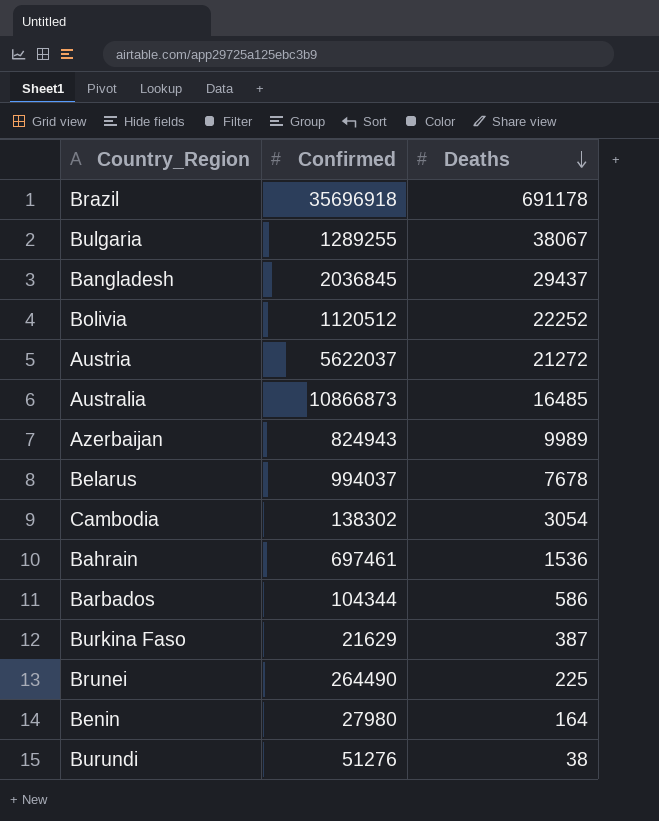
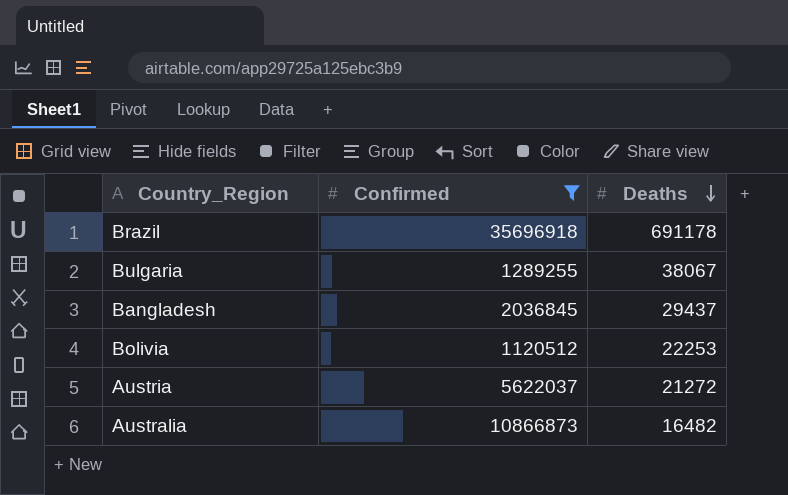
filter: none -> Confirmed >= 1120512
Bolivia | Deaths: 22252 -> 22253
Australia | Deaths: 16485 -> 16482

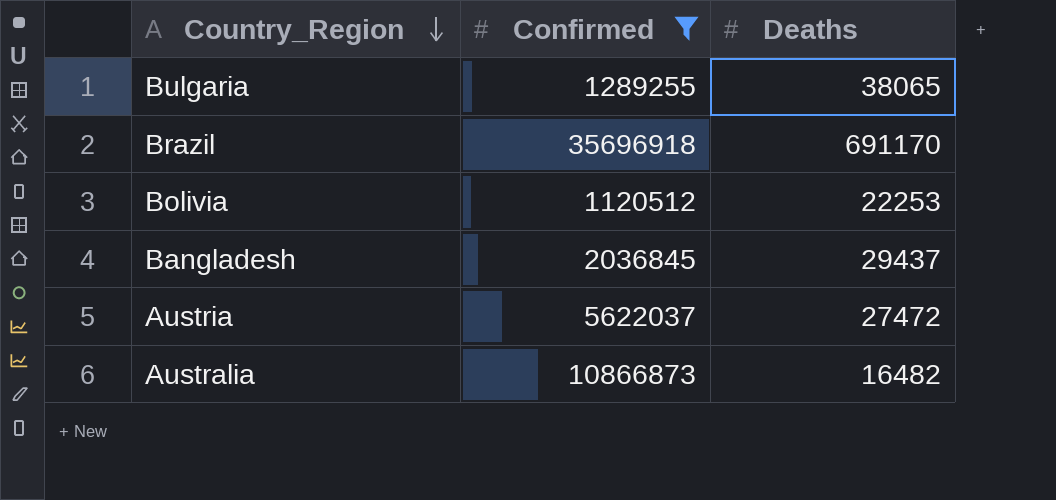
row order: Deaths descending -> Country_Region descending
Bulgaria | Deaths: 38067 -> 38065
Brazil | Deaths: 691178 -> 691170
Austria | Deaths: 21272 -> 27472

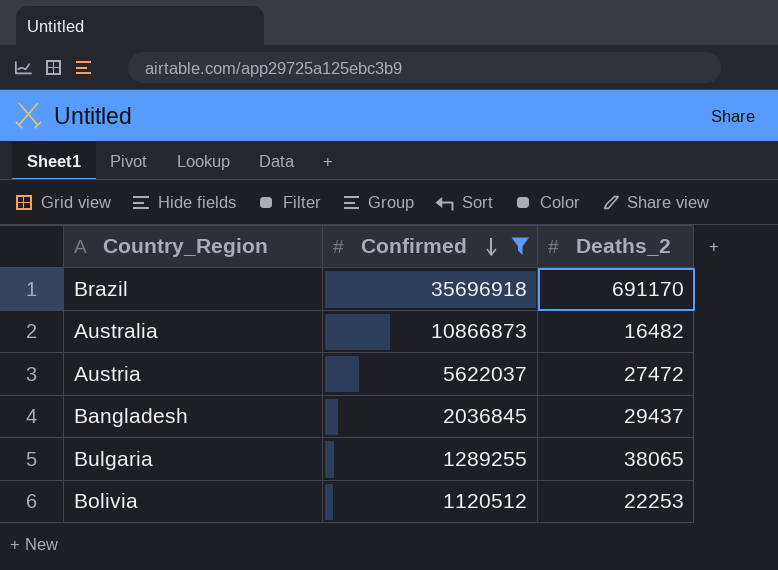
row order: Country_Region descending -> Confirmed descending
column name: Deaths -> Deaths_2

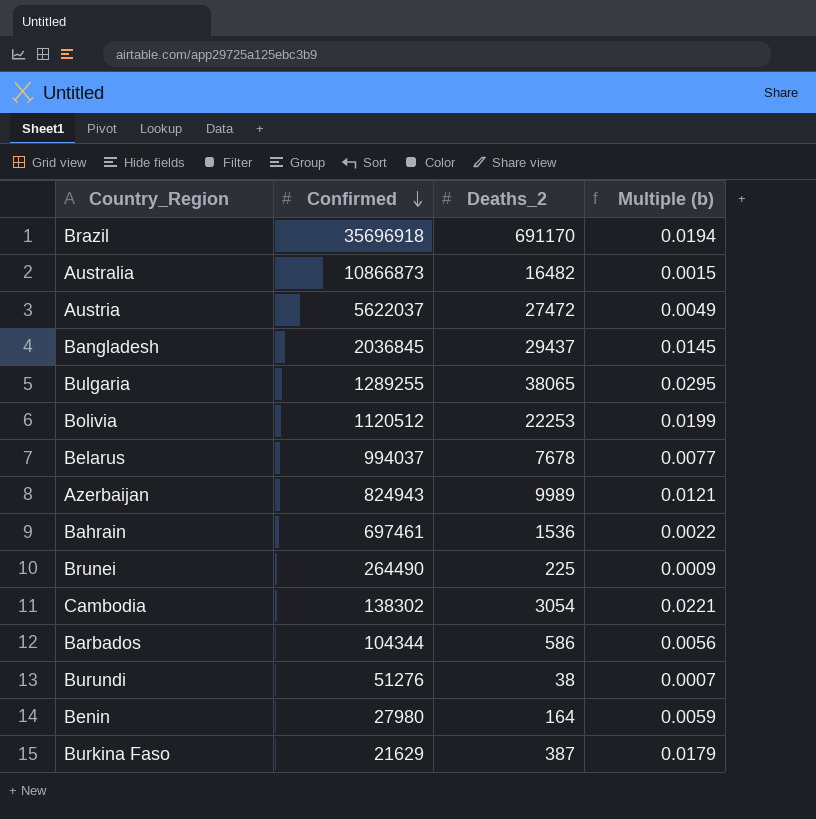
filter: Confirmed >= 1120512 -> none
column Multiple (b) | formula: none -> [Deaths_2] / [Confirmed]

